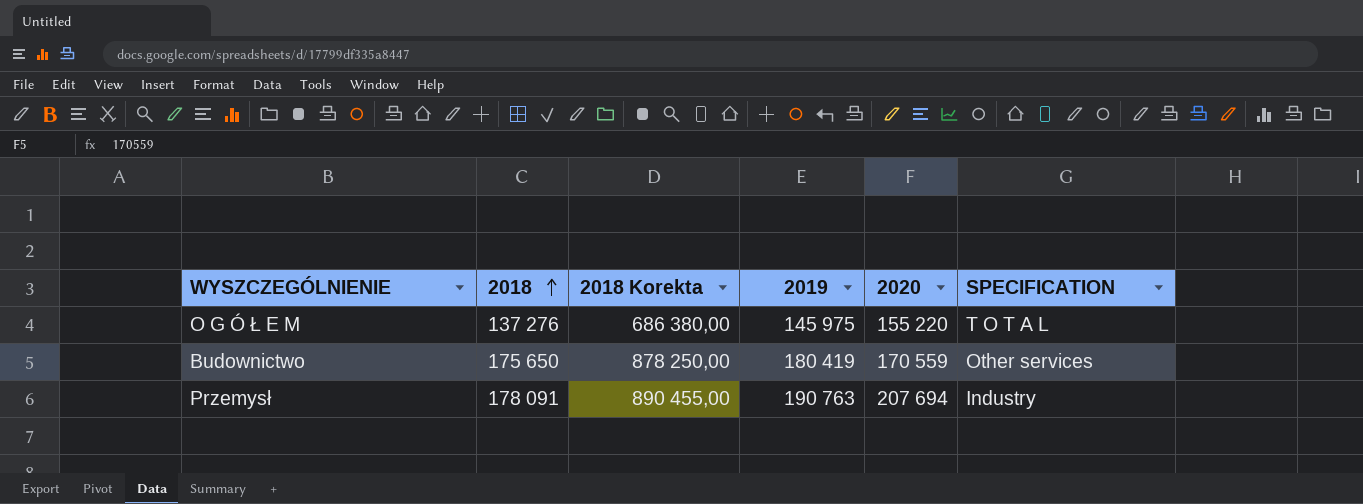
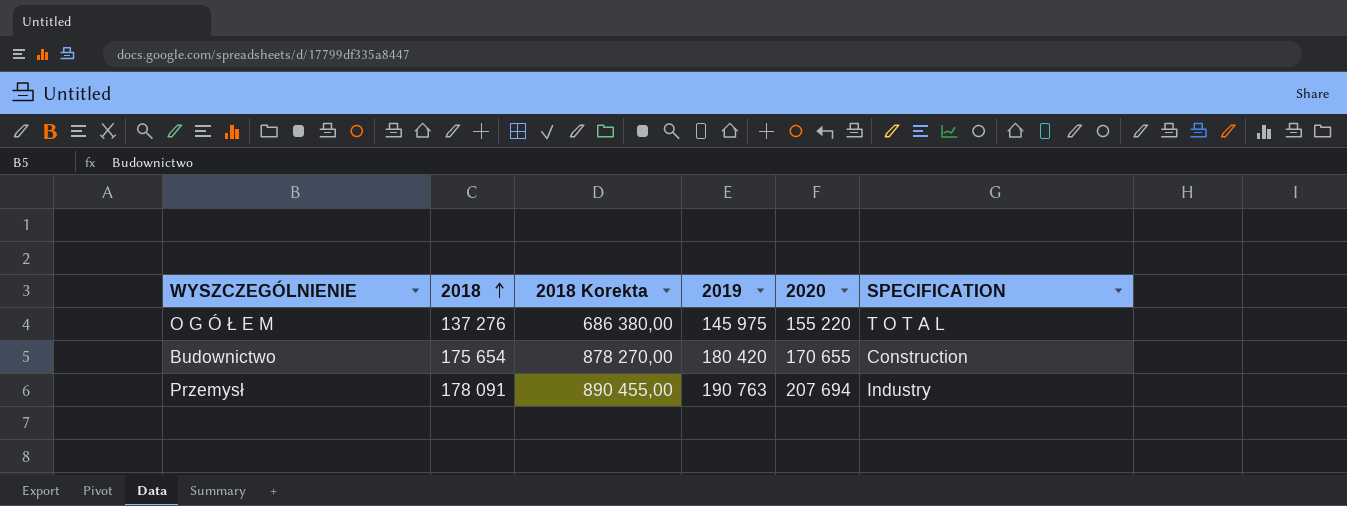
Budownictwo | 2018: 175 650 -> 175 654
Budownictwo | 2018 Korekta: 878 250,00 -> 878 270,00
Budownictwo | 2019: 180 419 -> 180 420
Budownictwo | 2020: 170 559 -> 170 655
Budownictwo | SPECIFICATION: Other services -> Construction

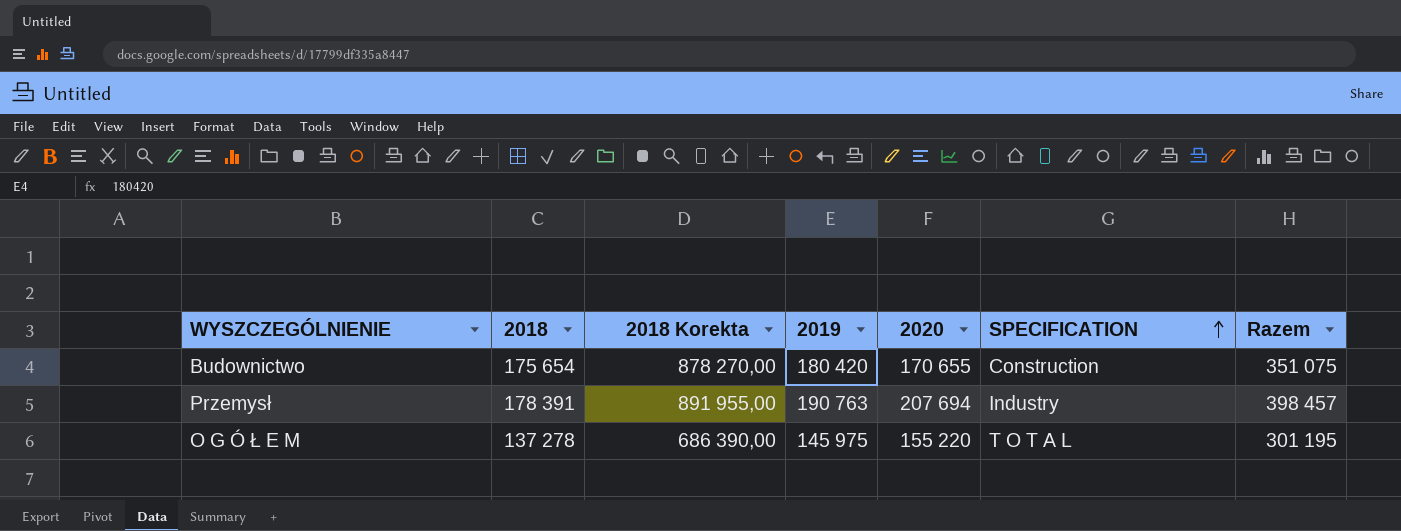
row order: 2018 ascending -> SPECIFICATION ascending
column Razem | formula: none -> [2019] + [2020]
Przemysł | 2018: 178 091 -> 178 391
Przemysł | 2018 Korekta: 890 455,00 -> 891 955,00
O G Ó Ł E M | 2018: 137 276 -> 137 278
O G Ó Ł E M | 2018 Korekta: 686 380,00 -> 686 390,00

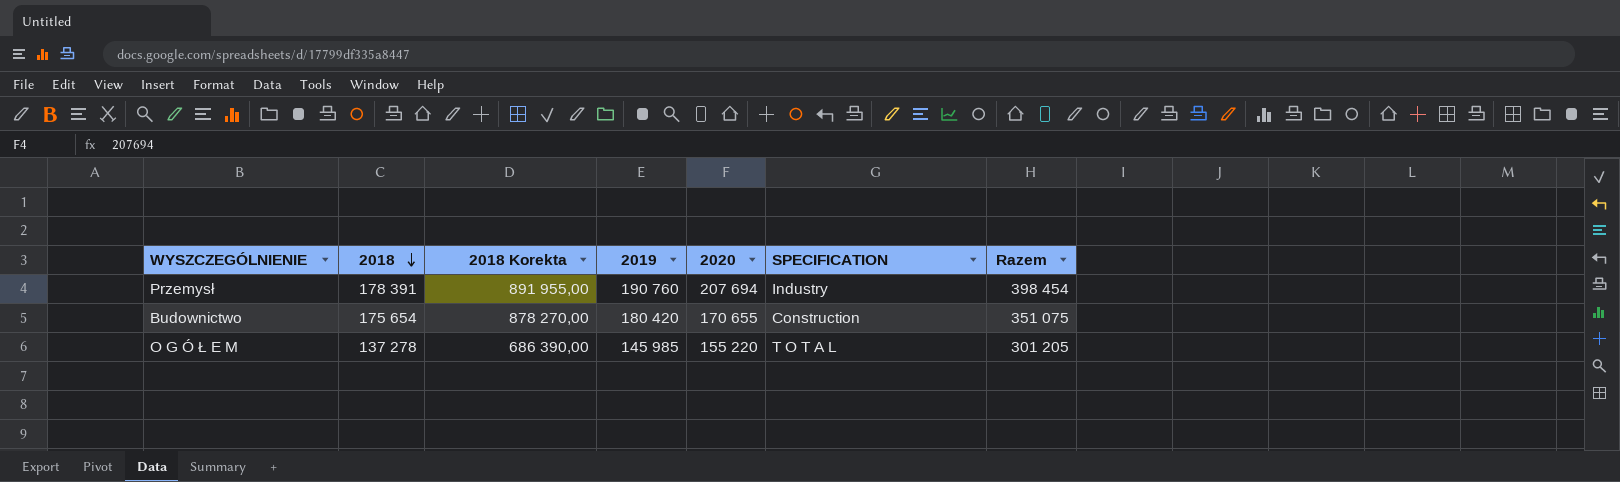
row order: SPECIFICATION ascending -> 2018 descending
Przemysł | 2019: 190 763 -> 190 760
Przemysł | Razem: 398 457 -> 398 454
O G Ó Ł E M | 2019: 145 975 -> 145 985
O G Ó Ł E M | Razem: 301 195 -> 301 205

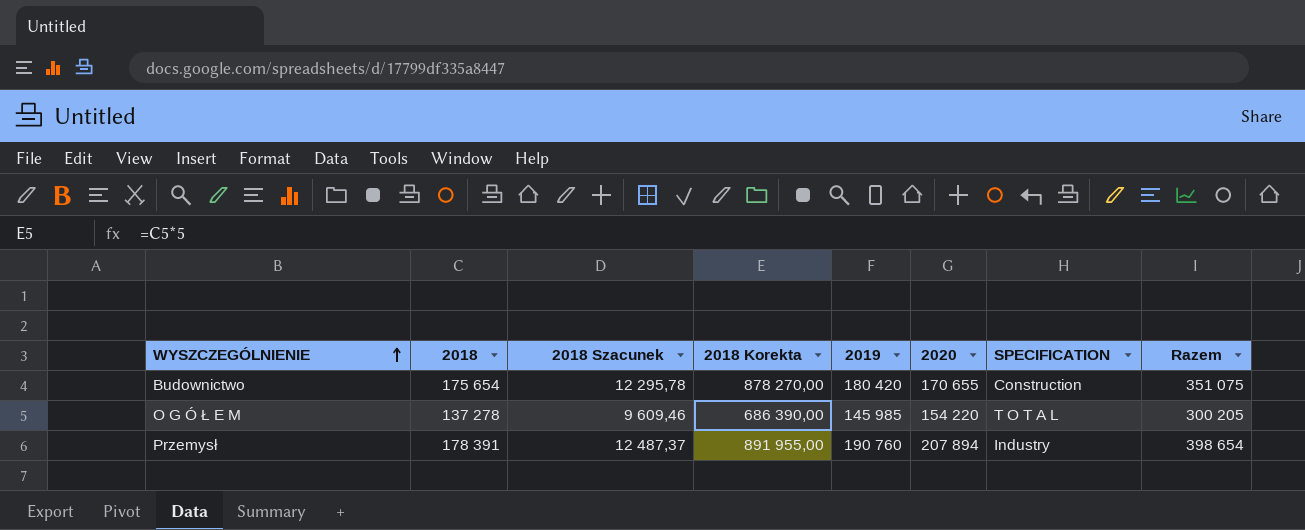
row order: 2018 descending -> WYSZCZEGÓLNIENIE ascending
column 2018 Szacunek | formula: none -> [2018] * 0,07
O G Ó Ł E M | 2020: 155 220 -> 154 220
O G Ó Ł E M | Razem: 301 205 -> 300 205
Przemysł | 2020: 207 694 -> 207 894
Przemysł | Razem: 398 454 -> 398 654

